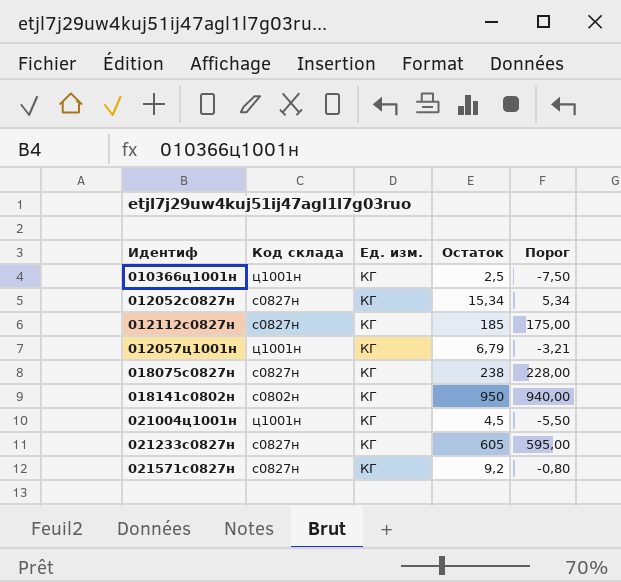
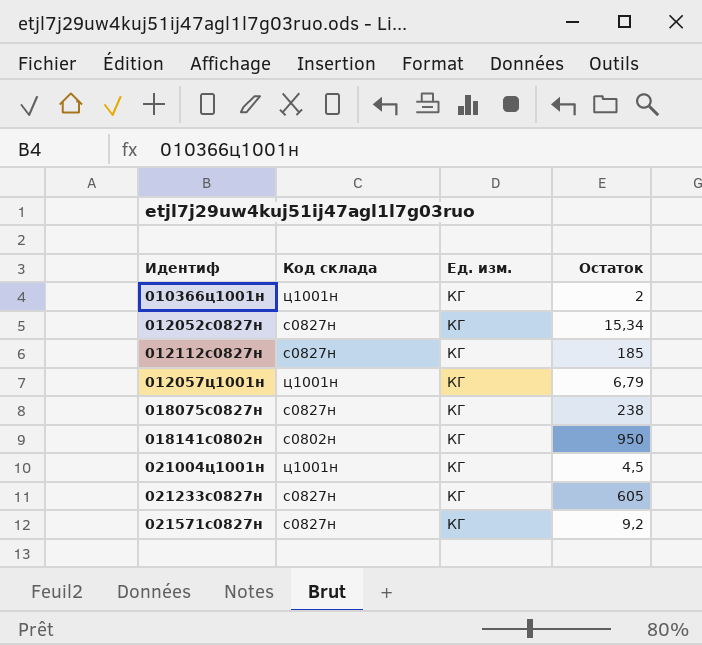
column Порог | formula: [Остаток] - 10 -> none
010366ц1001н | Остаток: 2,5 -> 2

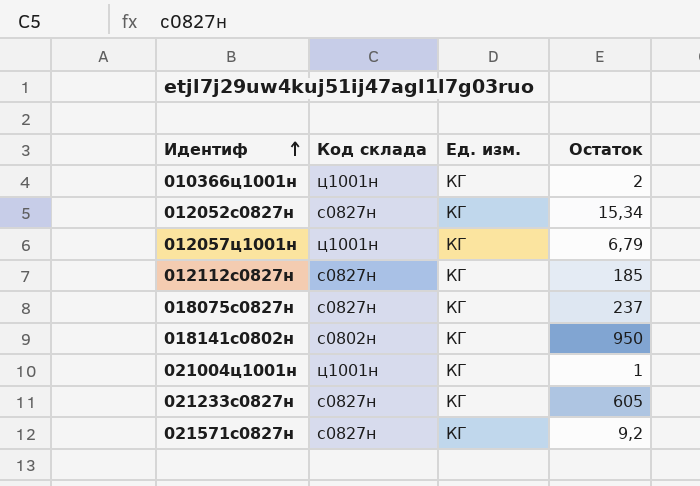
row order: none -> Идентиф ascending
018075с0827н | Остаток: 238 -> 237
021004ц1001н | Остаток: 4,5 -> 1

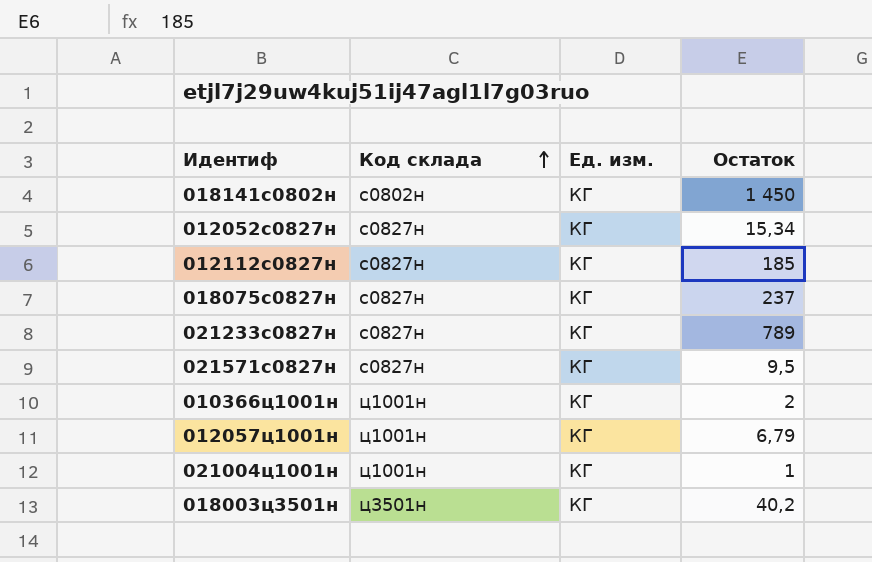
row order: Идентиф ascending -> Код склада ascending
018141с0802н | Остаток: 950 -> 1 450
021233с0827н | Остаток: 605 -> 789
021571с0827н | Остаток: 9,2 -> 9,5
row 018003ц3501н: none -> ц3501н | КГ | 40,2

